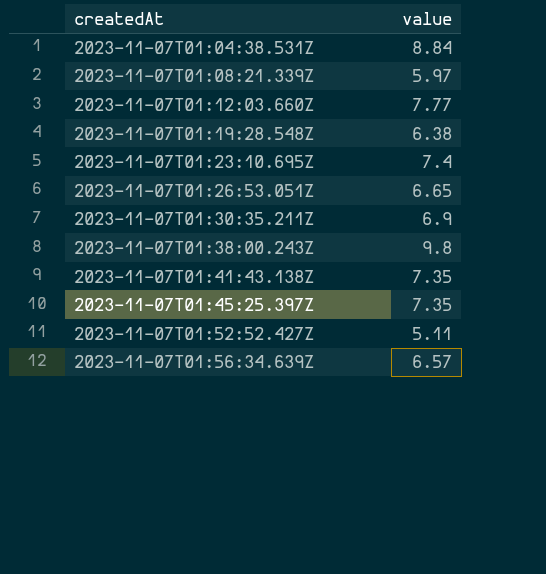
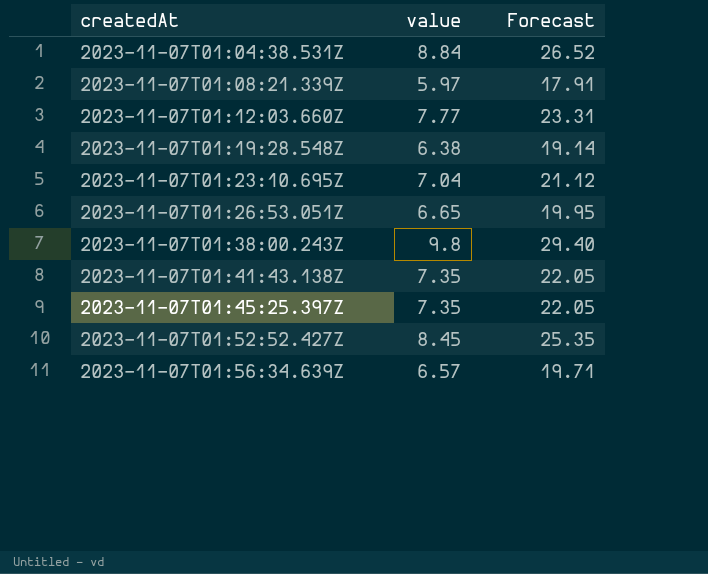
column Forecast | formula: none -> [value] * 3
row 2023-11-07T01:30:35.211Z: 6.9 -> none
2023-11-07T01:23:10.695Z | value: 7.4 -> 7.04
2023-11-07T01:52:52.427Z | value: 5.11 -> 8.45

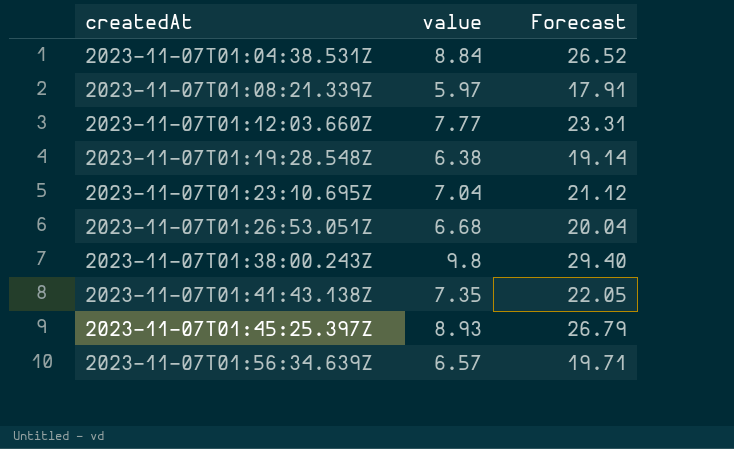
row 2023-11-07T01:52:52.427Z: 8.45 | 25.35 -> none
2023-11-07T01:26:53.051Z | value: 6.65 -> 6.68
2023-11-07T01:26:53.051Z | Forecast: 19.95 -> 20.04
2023-11-07T01:45:25.397Z | value: 7.35 -> 8.93
2023-11-07T01:45:25.397Z | Forecast: 22.05 -> 26.79

